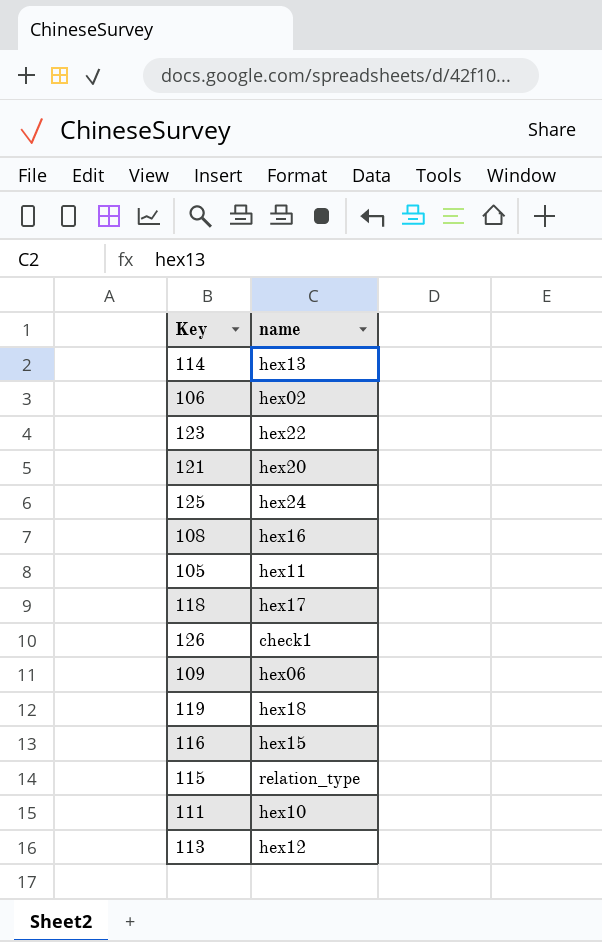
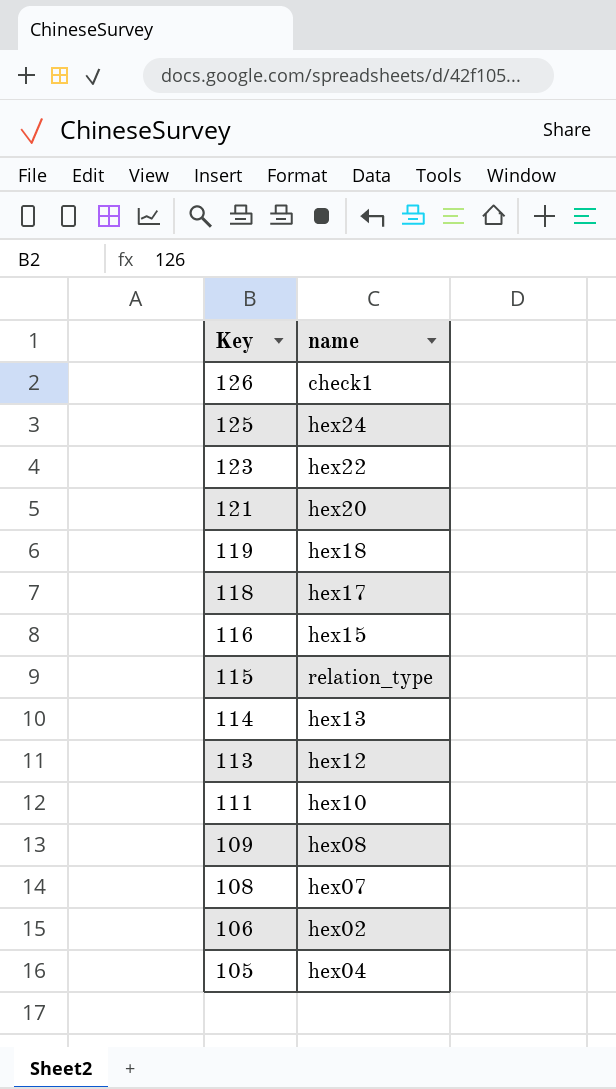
row order: none -> Key descending
109 | name: hex06 -> hex08
108 | name: hex16 -> hex07
105 | name: hex11 -> hex04

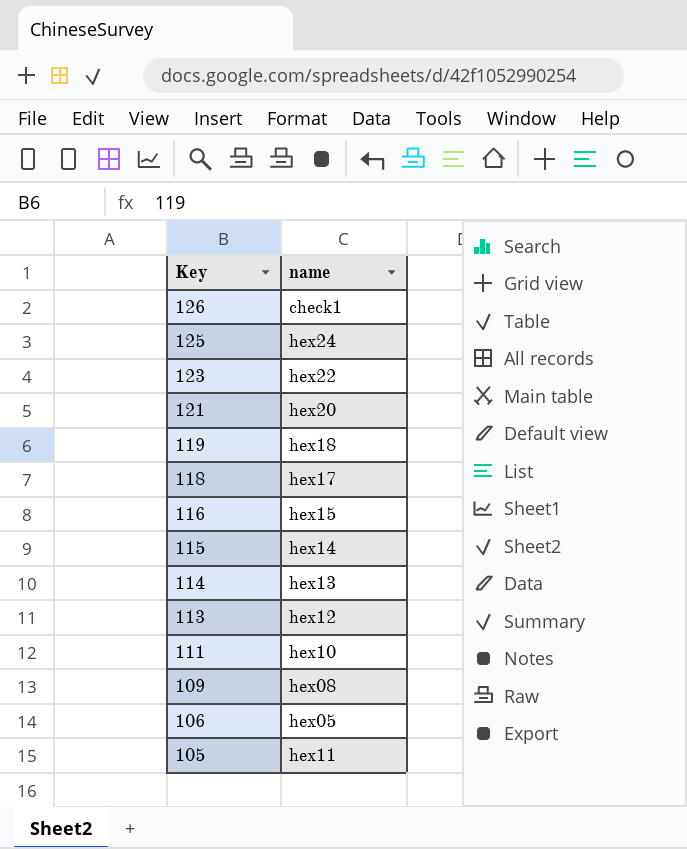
row 108: hex07 -> none
115 | name: relation_type -> hex14
106 | name: hex02 -> hex05
105 | name: hex04 -> hex11

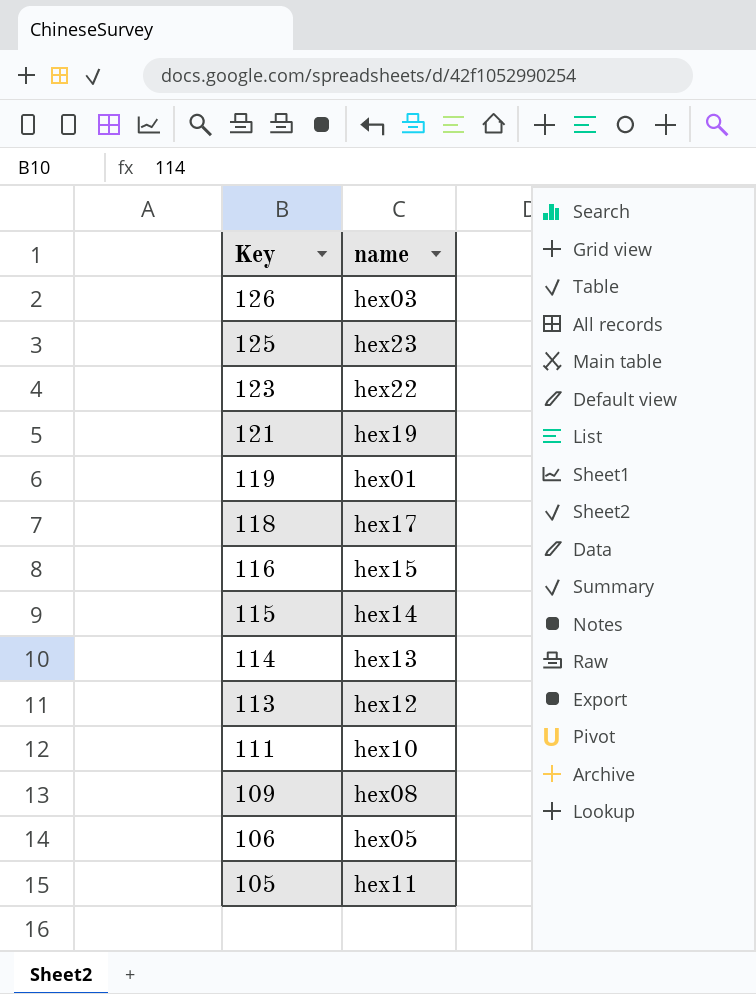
126 | name: check1 -> hex03
125 | name: hex24 -> hex23
121 | name: hex20 -> hex19
119 | name: hex18 -> hex01

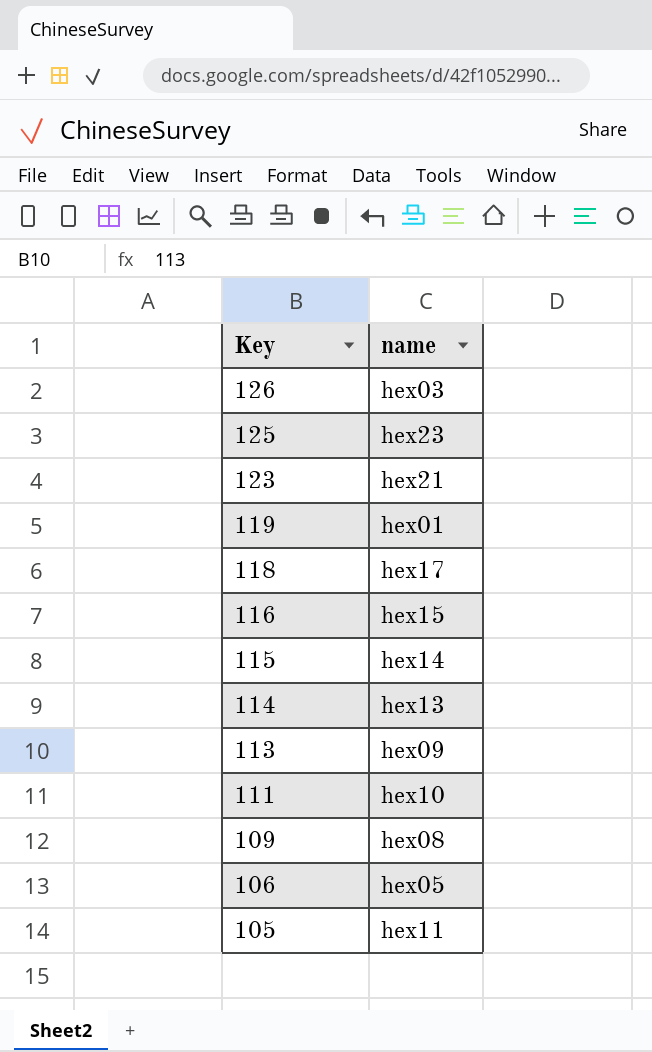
row 121: hex19 -> none
123 | name: hex22 -> hex21
113 | name: hex12 -> hex09

